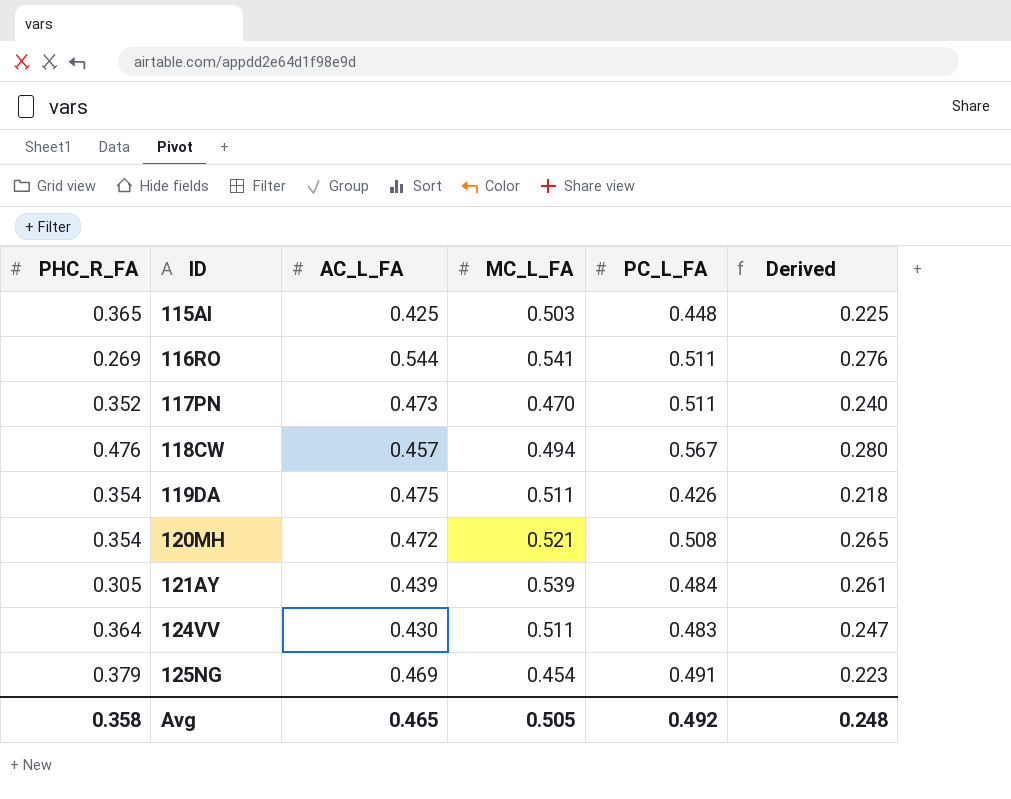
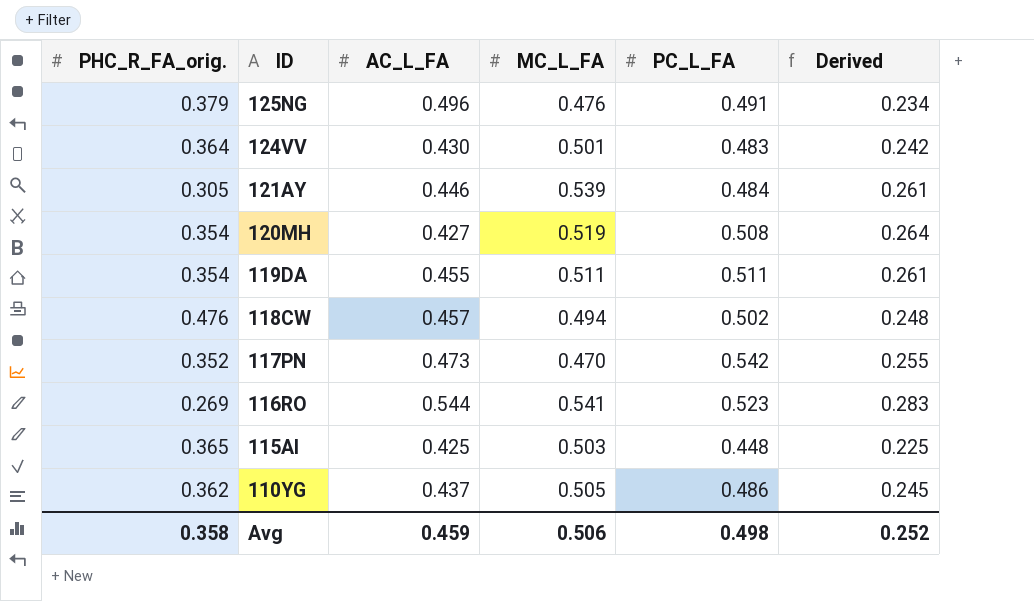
row order: ID ascending -> ID descending
column name: PHC_R_FA -> PHC_R_FA_orig.
125NG | AC_L_FA: 0.469 -> 0.496
125NG | MC_L_FA: 0.454 -> 0.476
125NG | Derived: 0.223 -> 0.234
124VV | MC_L_FA: 0.511 -> 0.501
124VV | Derived: 0.247 -> 0.242
121AY | AC_L_FA: 0.439 -> 0.446
120MH | AC_L_FA: 0.472 -> 0.427
120MH | MC_L_FA: 0.521 -> 0.519
120MH | Derived: 0.265 -> 0.264
119DA | AC_L_FA: 0.475 -> 0.455
119DA | PC_L_FA: 0.426 -> 0.511
119DA | Derived: 0.218 -> 0.261
118CW | PC_L_FA: 0.567 -> 0.502
118CW | Derived: 0.280 -> 0.248
117PN | PC_L_FA: 0.511 -> 0.542
117PN | Derived: 0.240 -> 0.255
116RO | PC_L_FA: 0.511 -> 0.523
116RO | Derived: 0.276 -> 0.283
row 110YG: none -> 0.362 | 0.437 | 0.505 | 0.486 | 0.245
Avg | AC_L_FA: 0.465 -> 0.459
Avg | MC_L_FA: 0.505 -> 0.506
Avg | PC_L_FA: 0.492 -> 0.498
Avg | Derived: 0.248 -> 0.252

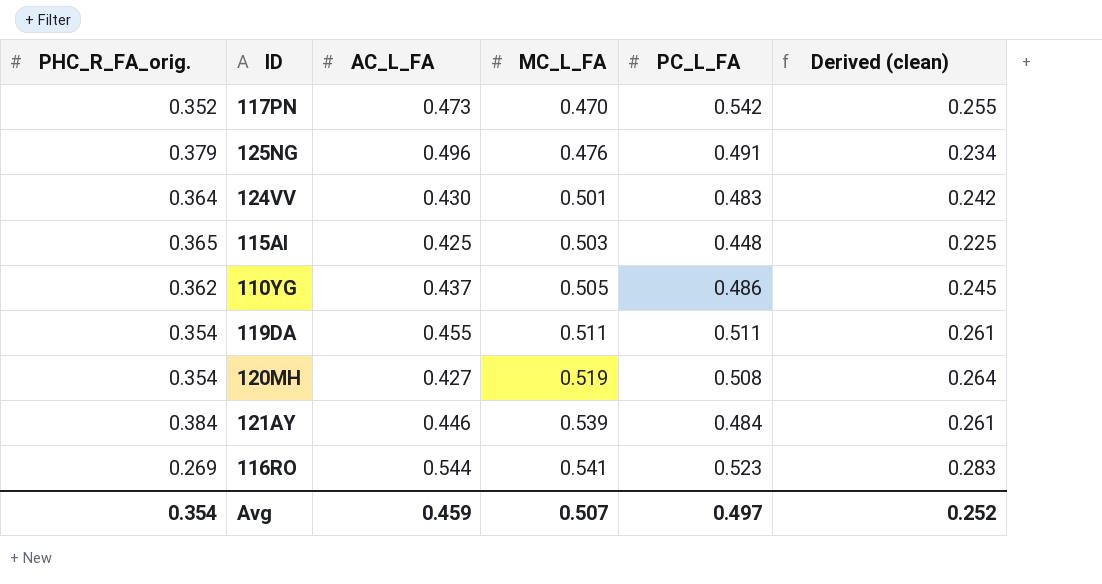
row order: ID descending -> MC_L_FA ascending
column name: Derived -> Derived (clean)
row 118CW: 0.476 | 0.457 | 0.494 | 0.502 | 0.248 -> none
121AY | PHC_R_FA_orig.: 0.305 -> 0.384
Avg | PHC_R_FA_orig.: 0.358 -> 0.354
Avg | MC_L_FA: 0.506 -> 0.507
Avg | PC_L_FA: 0.498 -> 0.497

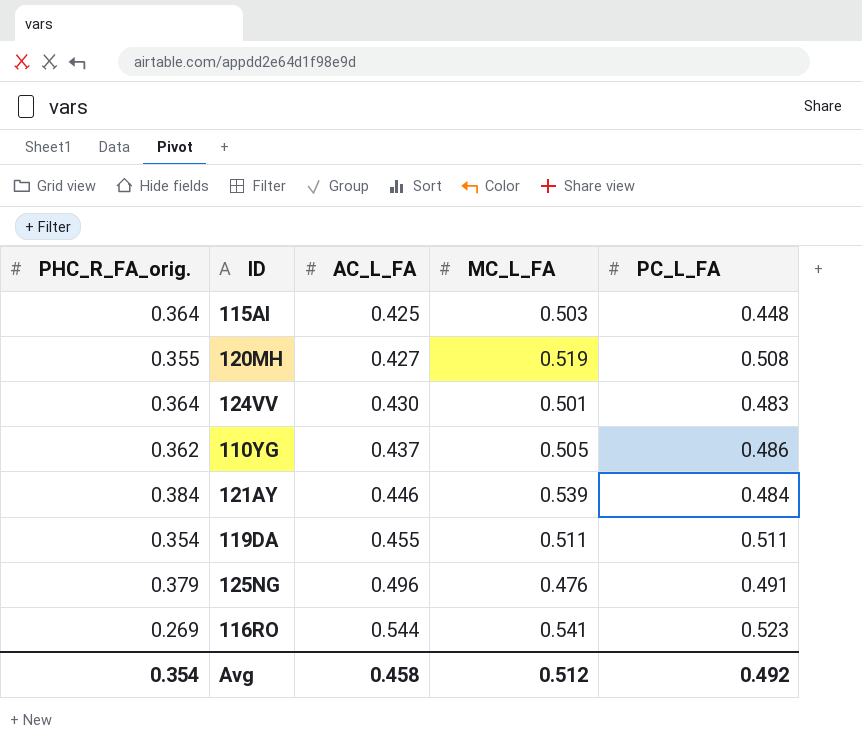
row order: MC_L_FA ascending -> AC_L_FA ascending
column Derived (clean) | formula: [MC_L_FA] * [PC_L_FA] -> none
row 117PN: 0.352 | 0.473 | 0.470 | 0.542 | 0.255 -> none
115AI | PHC_R_FA_orig.: 0.365 -> 0.364
120MH | PHC_R_FA_orig.: 0.354 -> 0.355
Avg | AC_L_FA: 0.459 -> 0.458
Avg | MC_L_FA: 0.507 -> 0.512
Avg | PC_L_FA: 0.497 -> 0.492

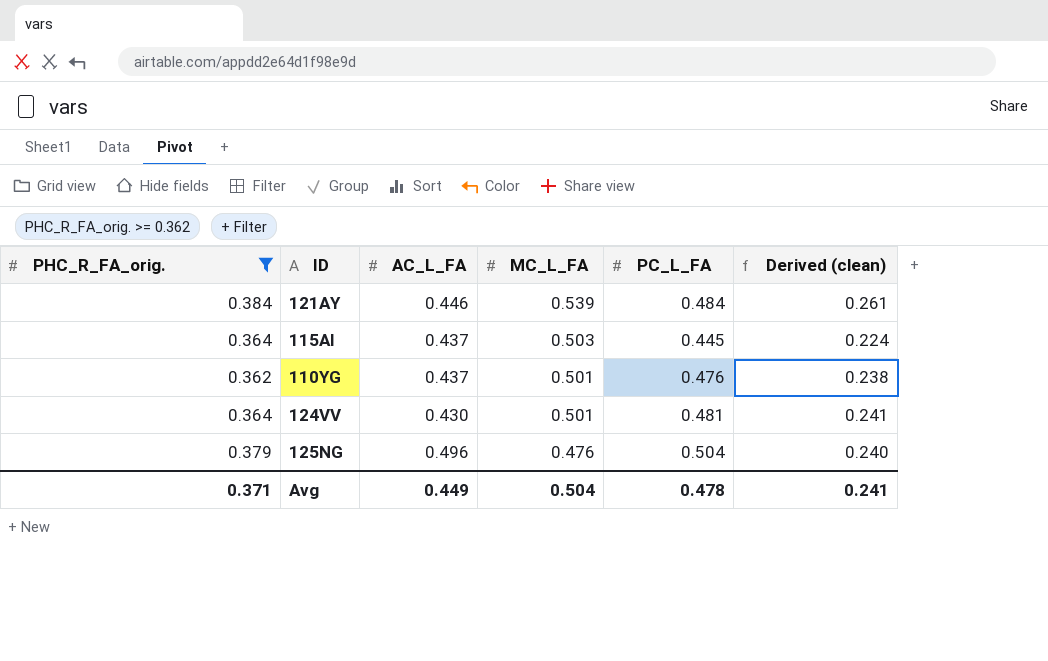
filter: none -> PHC_R_FA_orig. >= 0.362
row order: AC_L_FA ascending -> MC_L_FA descending
column Derived (clean) | formula: none -> [MC_L_FA] * [PC_L_FA]
115AI | AC_L_FA: 0.425 -> 0.437
115AI | PC_L_FA: 0.448 -> 0.445
110YG | MC_L_FA: 0.505 -> 0.501
110YG | PC_L_FA: 0.486 -> 0.476
124VV | PC_L_FA: 0.483 -> 0.481
125NG | PC_L_FA: 0.491 -> 0.504
Avg | PHC_R_FA_orig.: 0.354 -> 0.371
Avg | AC_L_FA: 0.458 -> 0.449
Avg | MC_L_FA: 0.512 -> 0.504
Avg | PC_L_FA: 0.492 -> 0.478

